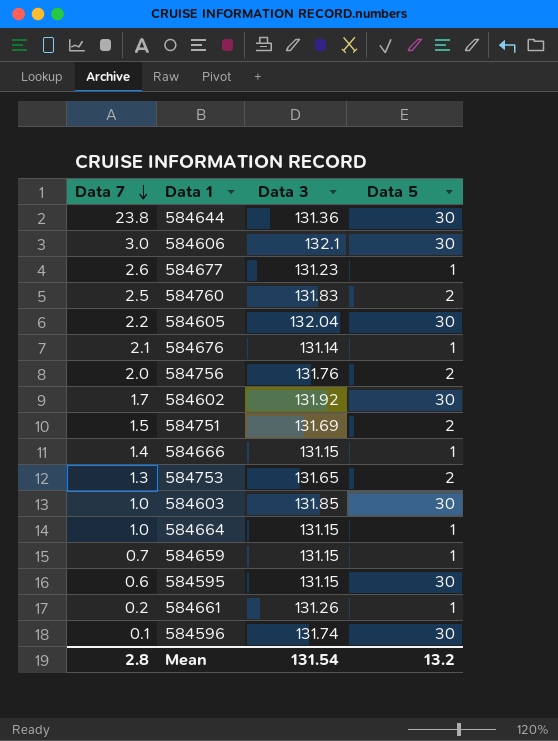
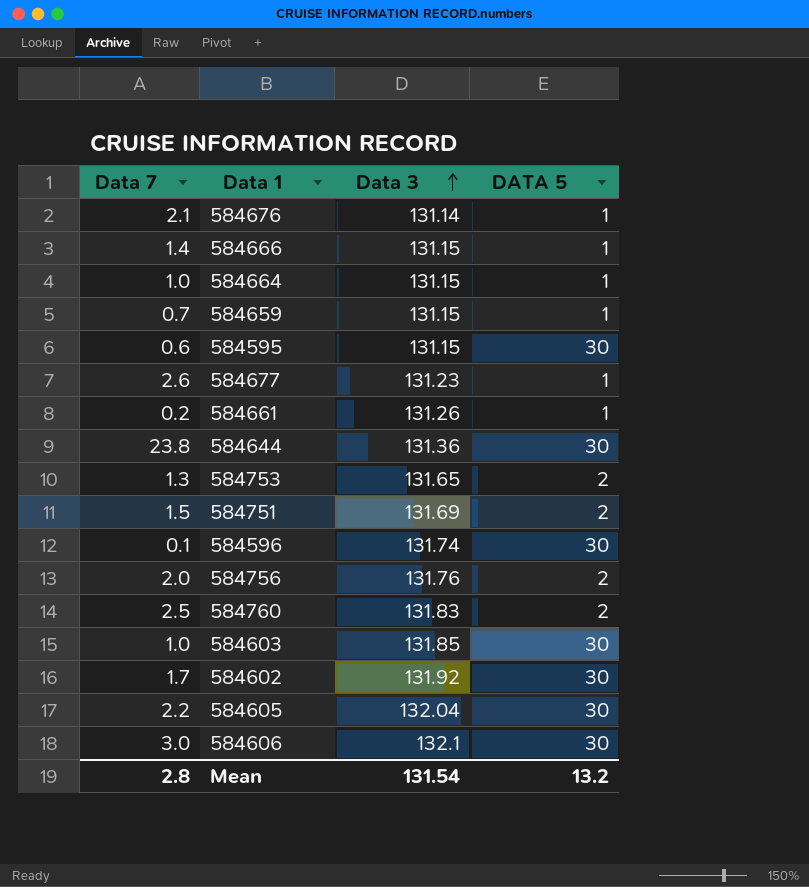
row order: Data 7 descending -> Data 3 ascending
column name: Data 5 -> DATA 5

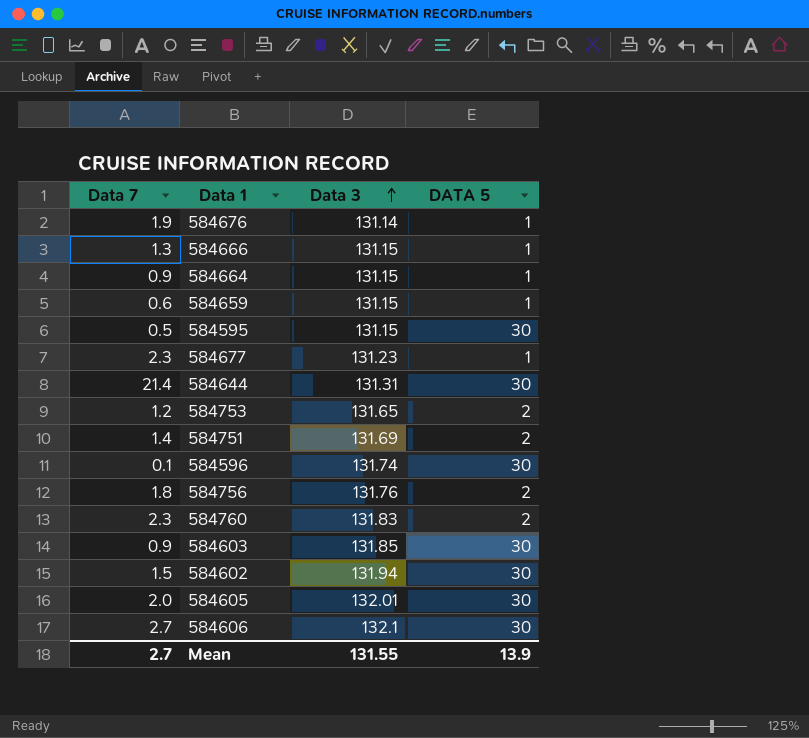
row 584661: 0.2 | 131.26 | 1 -> none
584676 | Data 7: 2.1 -> 1.9
584666 | Data 7: 1.4 -> 1.3
584664 | Data 7: 1.0 -> 0.9
584659 | Data 7: 0.7 -> 0.6
584595 | Data 7: 0.6 -> 0.5
584677 | Data 7: 2.6 -> 2.3
584644 | Data 7: 23.8 -> 21.4
584644 | Data 3: 131.36 -> 131.31
584753 | Data 7: 1.3 -> 1.2
584751 | Data 7: 1.5 -> 1.4
584756 | Data 7: 2.0 -> 1.8
584760 | Data 7: 2.5 -> 2.3
584603 | Data 7: 1.0 -> 0.9
584602 | Data 7: 1.7 -> 1.5
584602 | Data 3: 131.92 -> 131.94
584605 | Data 7: 2.2 -> 2.0
584605 | Data 3: 132.04 -> 132.01
584606 | Data 7: 3.0 -> 2.7
Mean | Data 7: 2.8 -> 2.7
Mean | Data 3: 131.54 -> 131.55
Mean | DATA 5: 13.2 -> 13.9

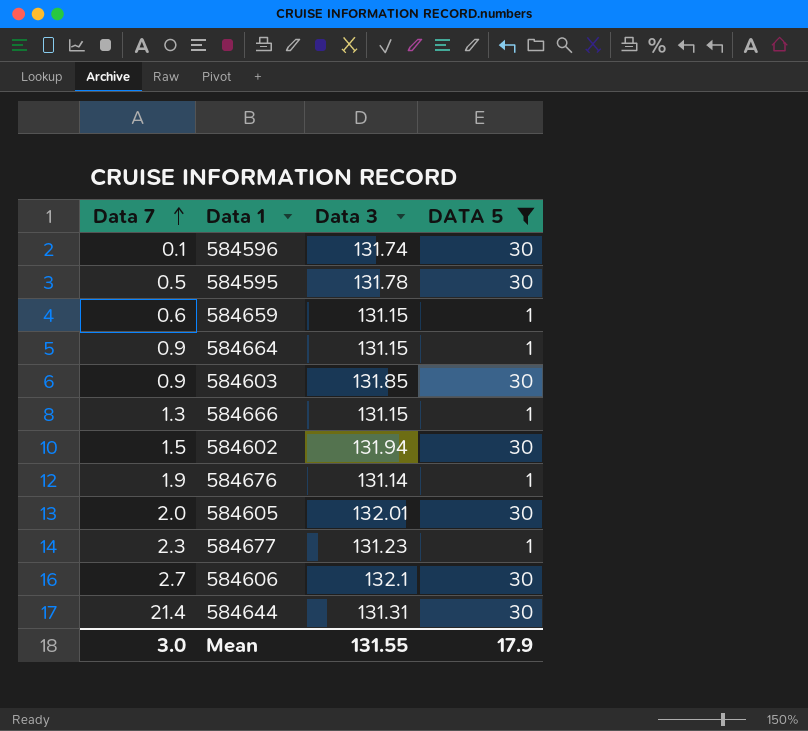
filter: none -> DATA 5 != 2
row order: Data 3 ascending -> Data 7 ascending
584595 | Data 3: 131.15 -> 131.78
Mean | Data 7: 2.7 -> 3.0
Mean | DATA 5: 13.9 -> 17.9

